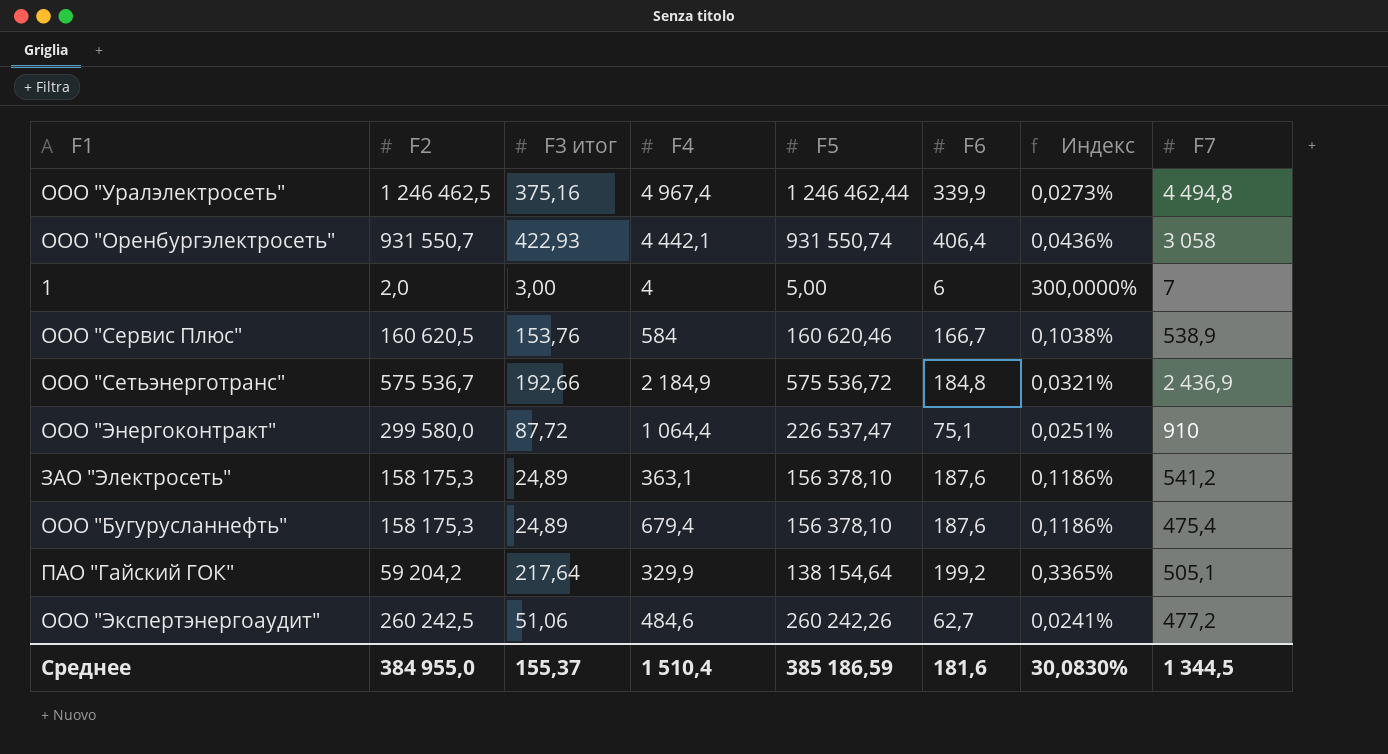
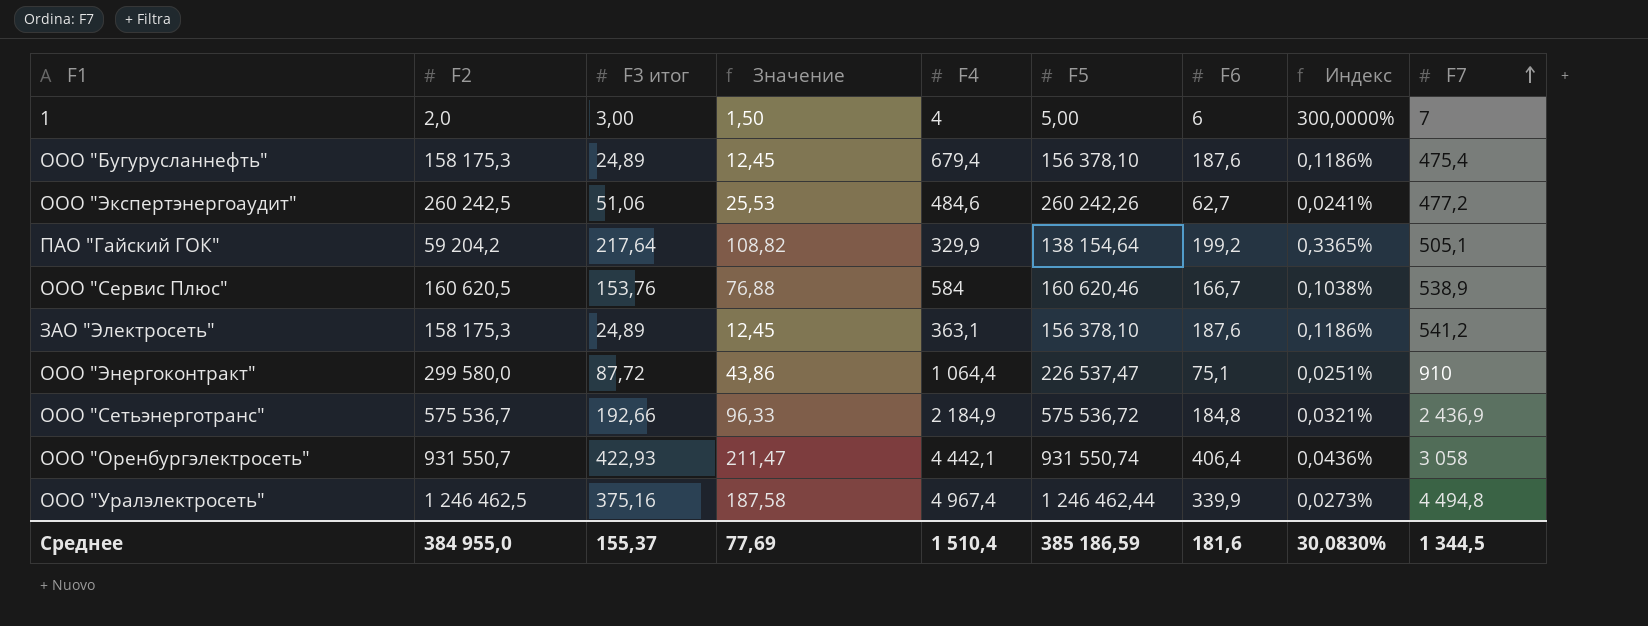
row order: none -> F7 ascending
column Значение | formula: none -> [F3 итог] * 0,5

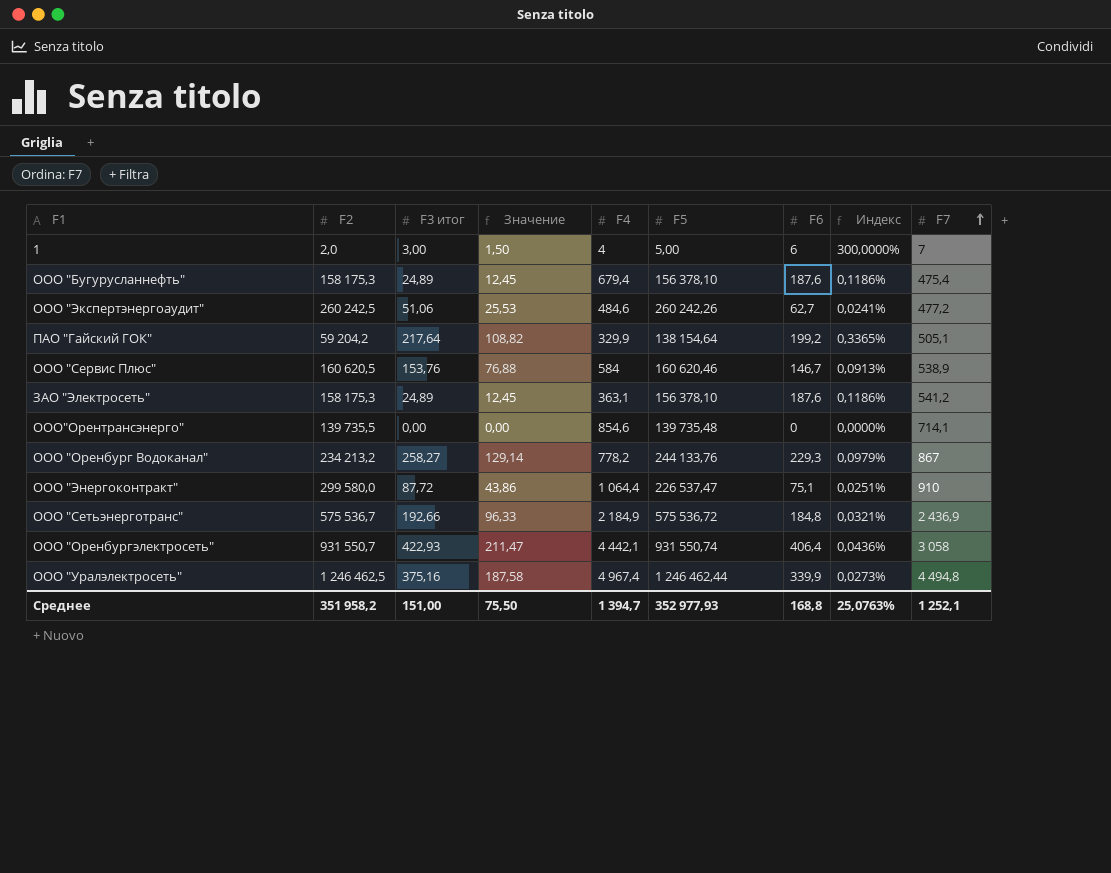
ООО "Сервис Плюс" | F6: 166,7 -> 146,7
ООО "Сервис Плюс" | Индекс: 0,1038% -> 0,0913%
row ООО"Орентрансэнерго": none -> 139 735,5 | 0,00 | 0,00 | 854,6 | 139 735,48 | 0 | 0,0000% | 714,1
row ООО "Оренбург Водоканал": none -> 234 213,2 | 258,27 | 129,14 | 778,2 | 244 133,76 | 229,3 | 0,0979% | 867
Среднее | F2: 384 955,0 -> 351 958,2
Среднее | F3 итог: 155,37 -> 151,00
Среднее | Значение: 77,69 -> 75,50
Среднее | F4: 1 510,4 -> 1 394,7
Среднее | F5: 385 186,59 -> 352 977,93
Среднее | F6: 181,6 -> 168,8
Среднее | Индекс: 30,0830% -> 25,0763%
Среднее | F7: 1 344,5 -> 1 252,1

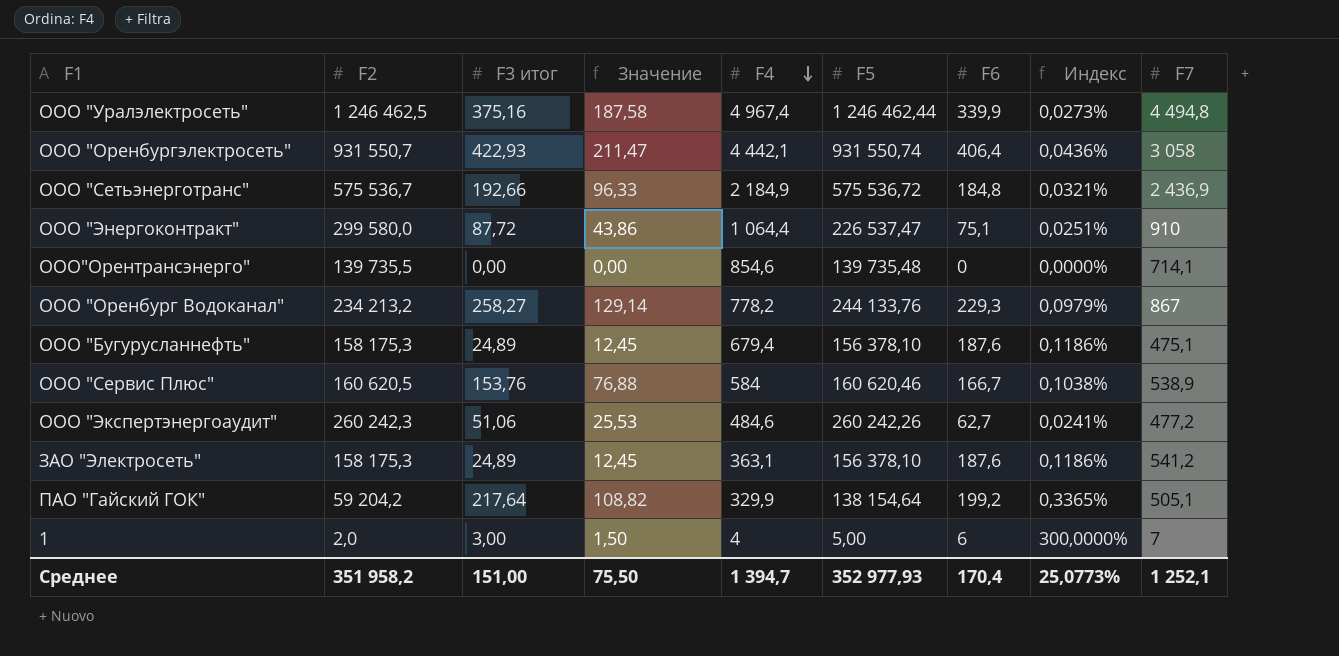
row order: F7 ascending -> F4 descending
ООО "Бугурусланнефть" | F7: 475,4 -> 475,1
ООО "Сервис Плюс" | F6: 146,7 -> 166,7
ООО "Сервис Плюс" | Индекс: 0,0913% -> 0,1038%
ООО "Экспертэнергоаудит" | F2: 260 242,5 -> 260 242,3
Среднее | F6: 168,8 -> 170,4
Среднее | Индекс: 25,0763% -> 25,0773%

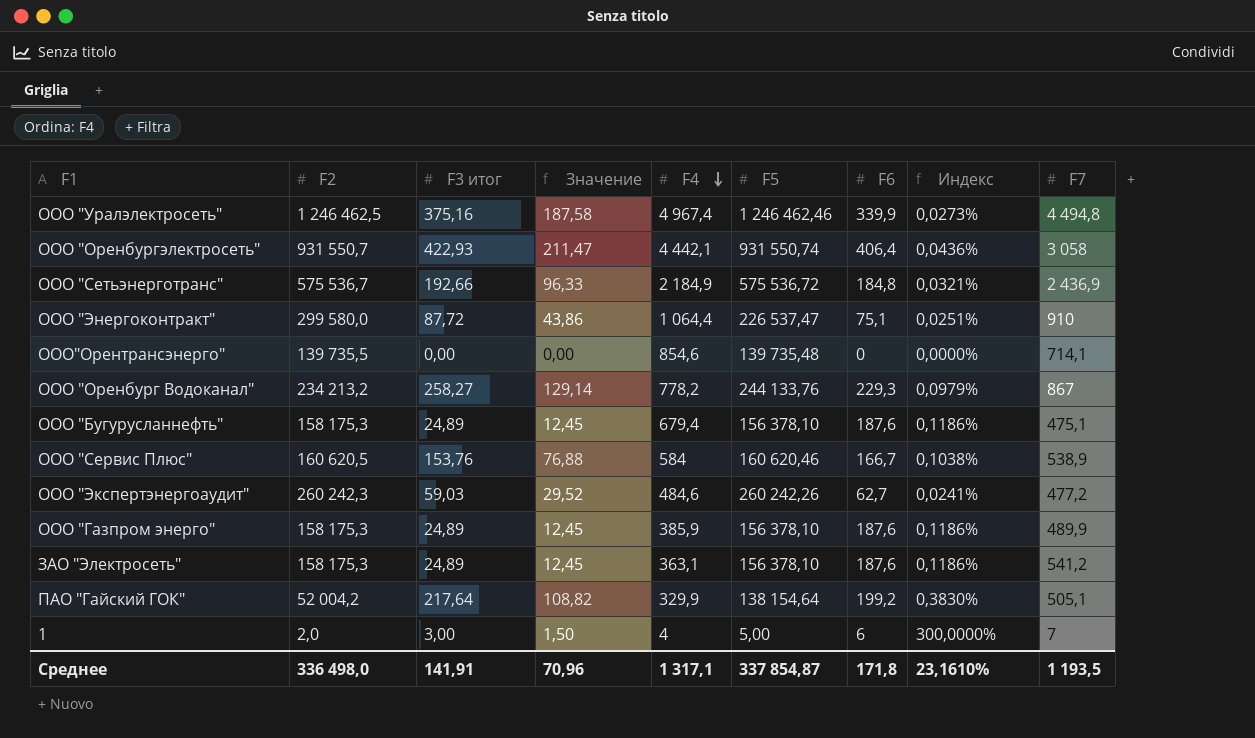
ООО "Уралэлектросеть" | F5: 1 246 462,44 -> 1 246 462,46
ООО "Экспертэнергоаудит" | F3 итог: 51,06 -> 59,03
ООО "Экспертэнергоаудит" | Значение: 25,53 -> 29,52
row ООО "Газпром энерго": none -> 158 175,3 | 24,89 | 12,45 | 385,9 | 156 378,10 | 187,6 | 0,1186% | 489,9
ПАО "Гайский ГОК" | F2: 59 204,2 -> 52 004,2
ПАО "Гайский ГОК" | Индекс: 0,3365% -> 0,3830%
Среднее | F2: 351 958,2 -> 336 498,0
Среднее | F3 итог: 151,00 -> 141,91
Среднее | Значение: 75,50 -> 70,96
Среднее | F4: 1 394,7 -> 1 317,1
Среднее | F5: 352 977,93 -> 337 854,87
Среднее | F6: 170,4 -> 171,8
Среднее | Индекс: 25,0773% -> 23,1610%
Среднее | F7: 1 252,1 -> 1 193,5

